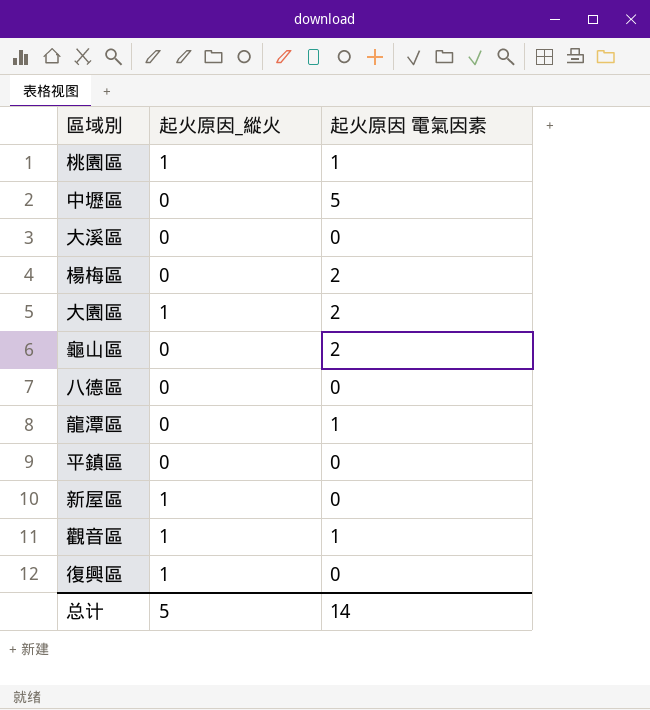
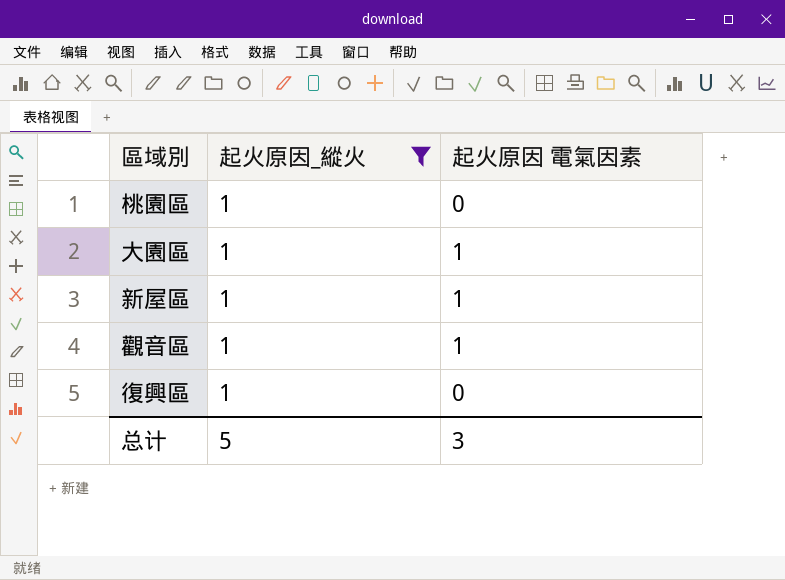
filter: none -> 起火原因_縱火 = 1
桃園區 | 起火原因 電氣因素: 1 -> 0
大園區 | 起火原因 電氣因素: 2 -> 1
新屋區 | 起火原因 電氣因素: 0 -> 1
总计 | 起火原因 電氣因素: 14 -> 3

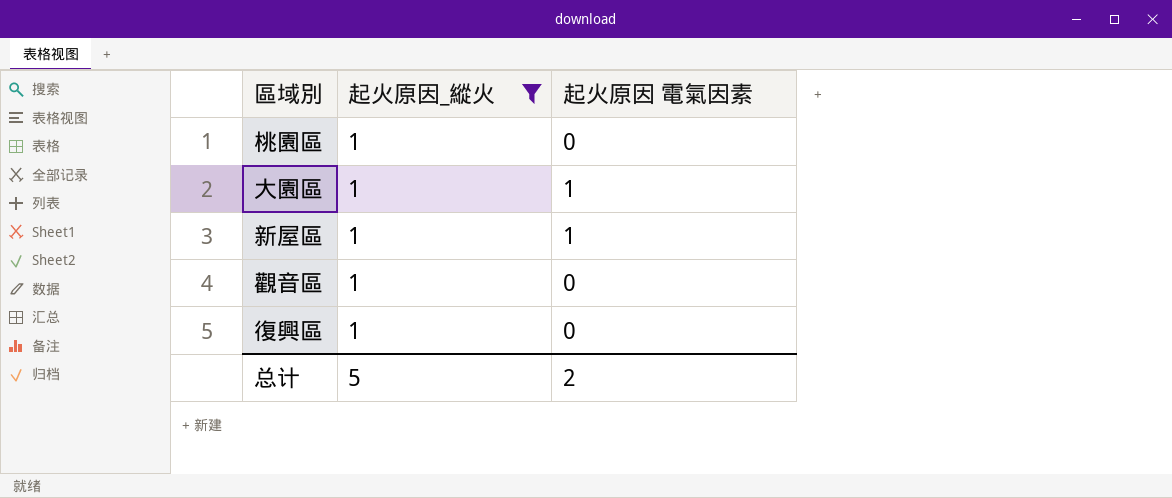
觀音區 | 起火原因 電氣因素: 1 -> 0
总计 | 起火原因 電氣因素: 3 -> 2

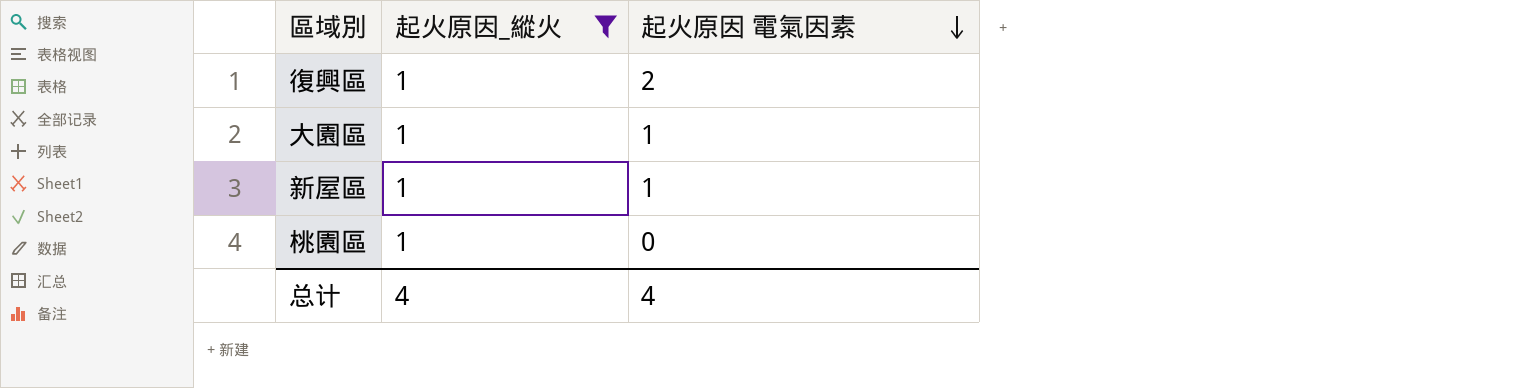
row order: none -> 起火原因 電氣因素 descending
row 觀音區: 1 | 0 -> none
復興區 | 起火原因 電氣因素: 0 -> 2
总计 | 起火原因_縱火: 5 -> 4
总计 | 起火原因 電氣因素: 2 -> 4

